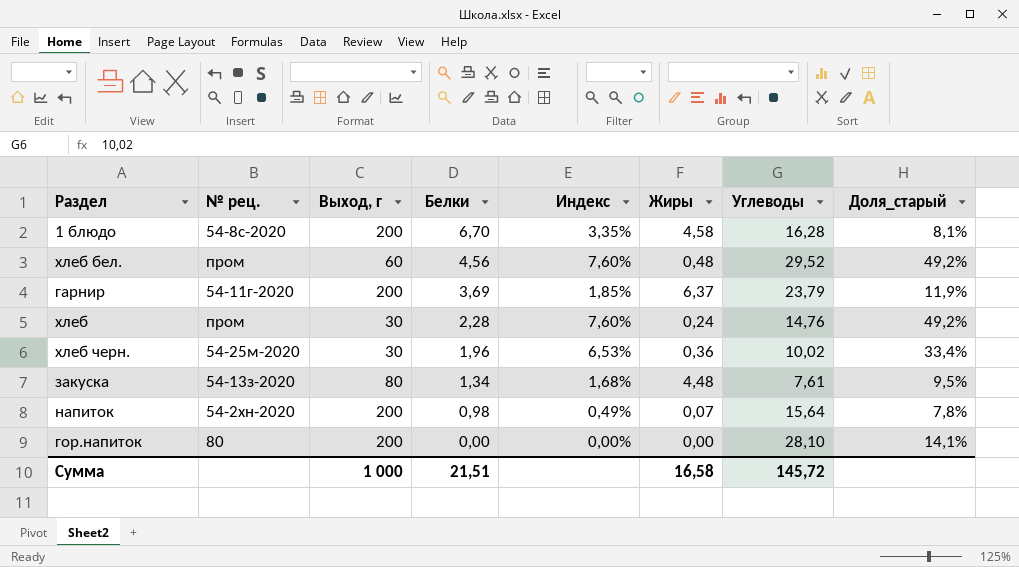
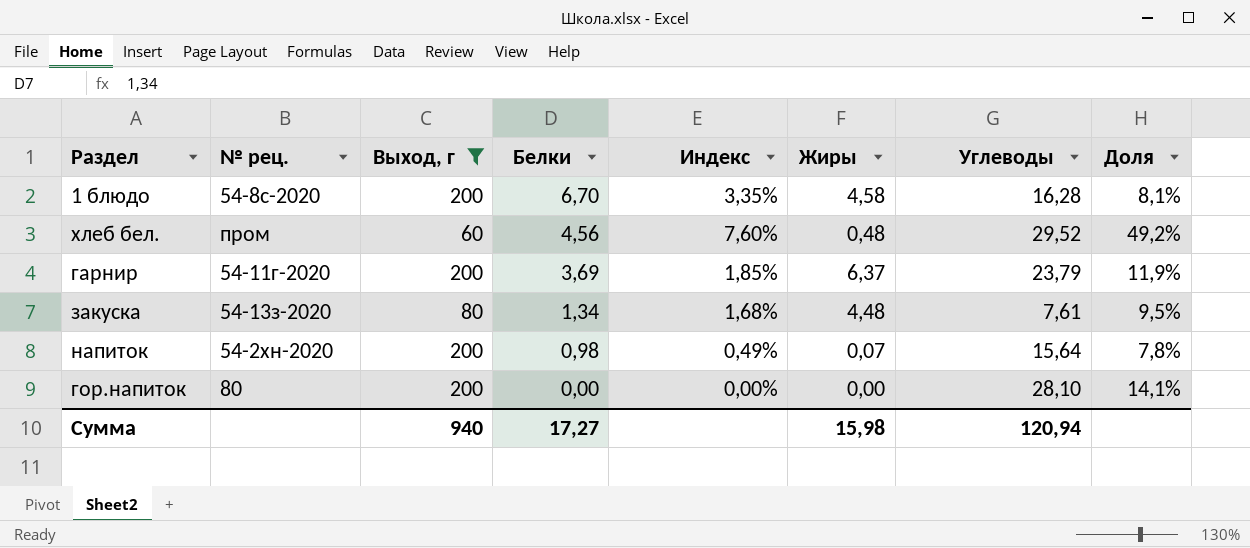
filter: none -> Выход, г != 30
column name: Доля_старый -> Доля
Сумма | Выход, г: 1 000 -> 940
Сумма | Белки: 21,51 -> 17,27
Сумма | Жиры: 16,58 -> 15,98
Сумма | Углеводы: 145,72 -> 120,94

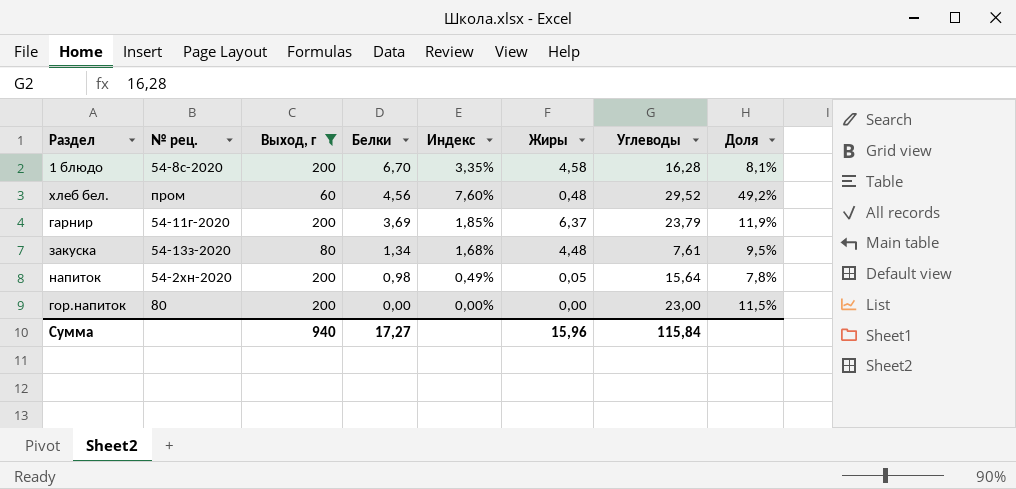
напиток | Жиры: 0,07 -> 0,05
гор.напиток | Углеводы: 28,10 -> 23,00
гор.напиток | Доля: 14,1% -> 11,5%
Сумма | Жиры: 15,98 -> 15,96
Сумма | Углеводы: 120,94 -> 115,84

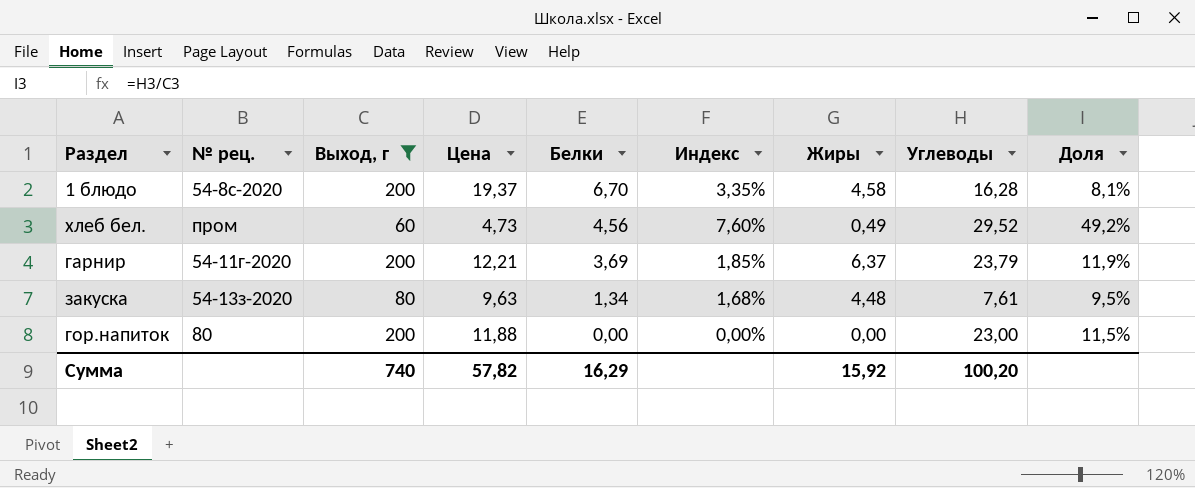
column Цена | position: none -> 4
row напиток: 54-2хн-2020 | 200 | 0,98 | 0,49% | 0,05 | 15,64 | 7,8% -> none
хлеб бел. | Жиры: 0,48 -> 0,49
Сумма | Выход, г: 940 -> 740
Сумма | Белки: 17,27 -> 16,29
Сумма | Жиры: 15,96 -> 15,92
Сумма | Углеводы: 115,84 -> 100,20

